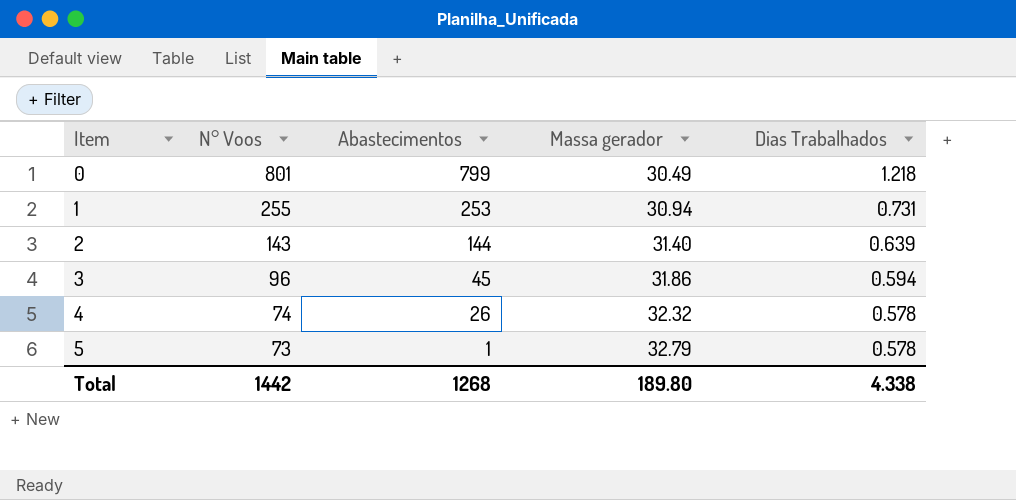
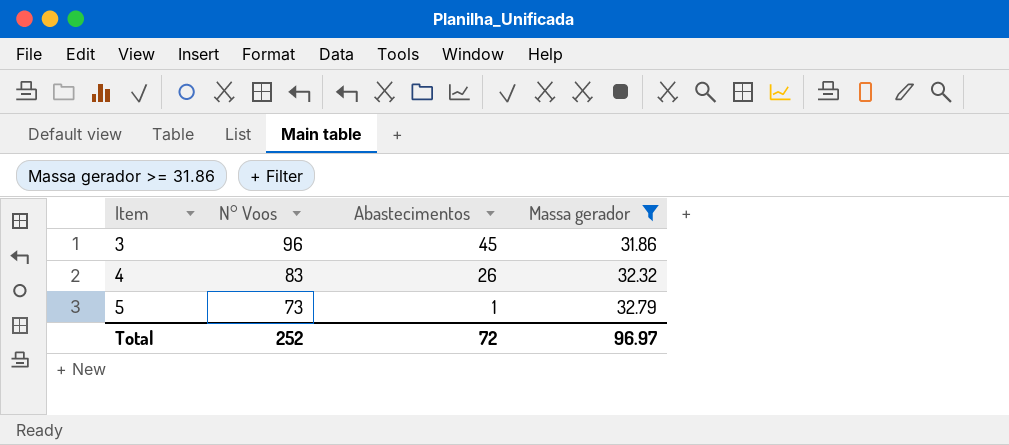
filter: none -> Massa gerador >= 31.86
column Dias Trabalhados | position: 5 -> none
4 | N° Voos: 74 -> 83
Total | N° Voos: 1442 -> 252
Total | Abastecimentos: 1268 -> 72
Total | Massa gerador: 189.80 -> 96.97

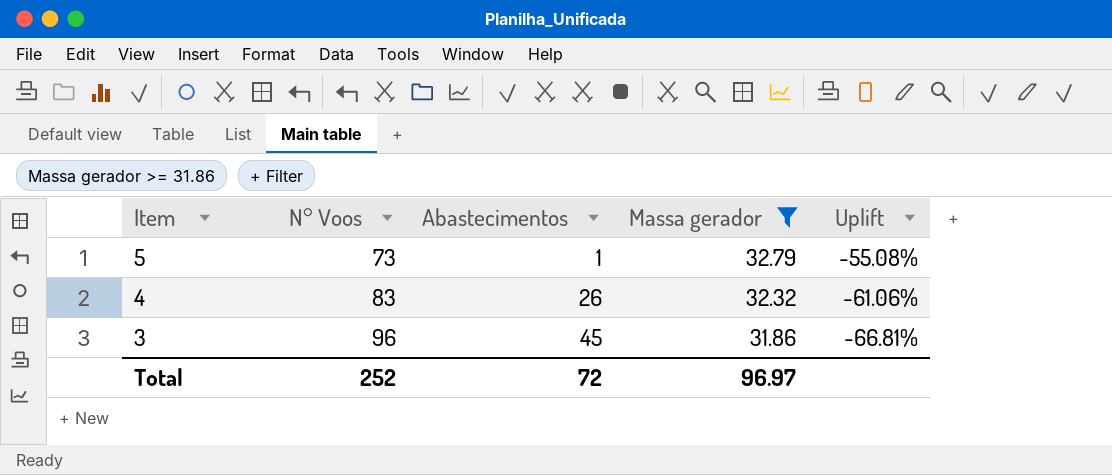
row order: Item ascending -> Item descending
column Uplift | formula: none -> ([Massa gerador] - [N° Voos]) / [N° Voos]

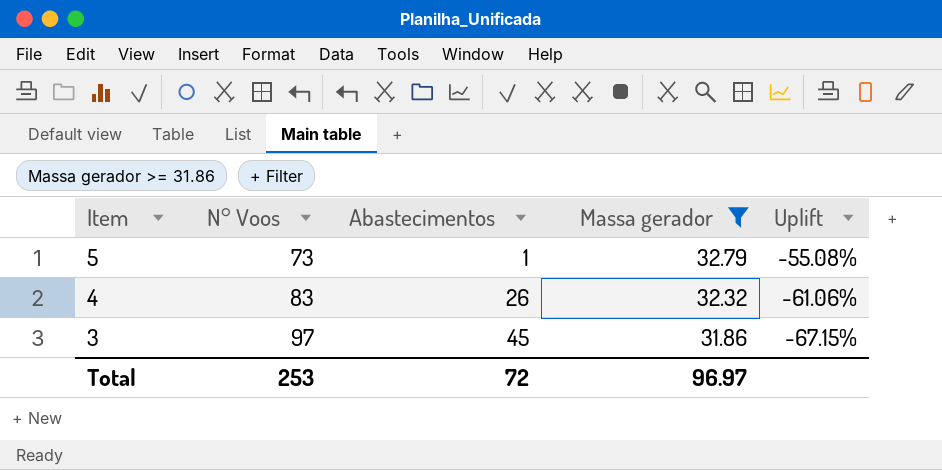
3 | N° Voos: 96 -> 97
3 | Uplift: -66.81% -> -67.15%
Total | N° Voos: 252 -> 253

